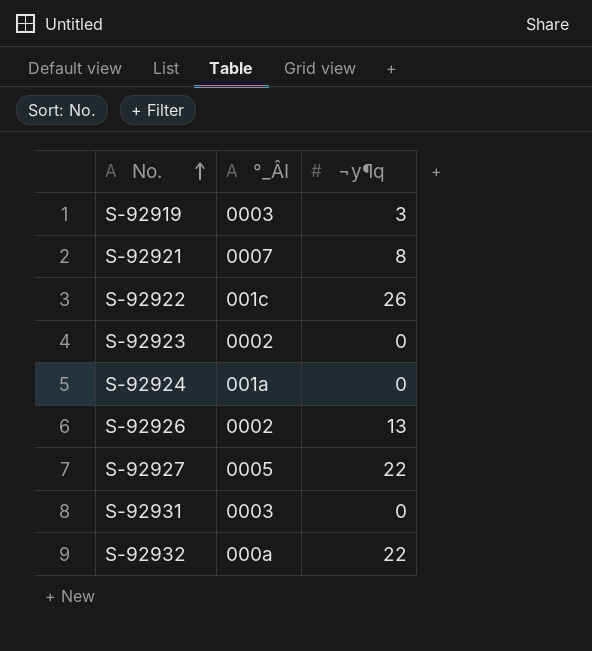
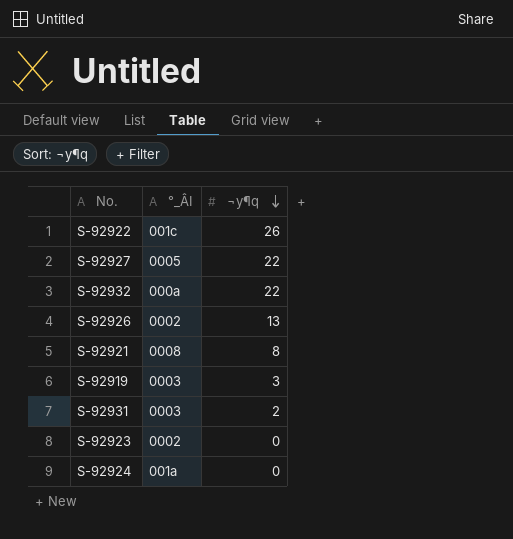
row order: No. ascending -> ¬y¶q descending
S-92921 | °_ÂI: 0007 -> 0008
S-92931 | ¬y¶q: 0 -> 2

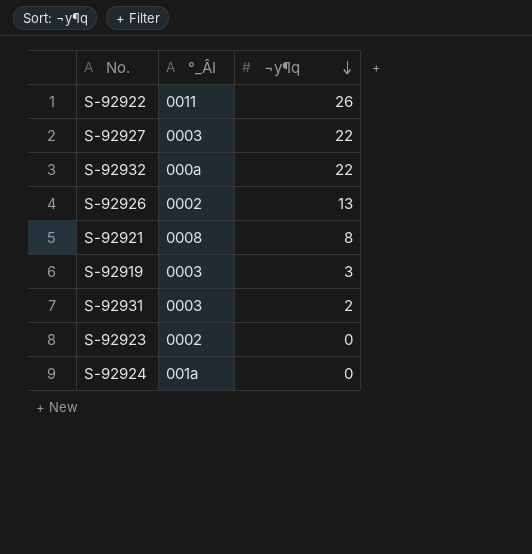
S-92922 | °_ÂI: 001c -> 0011
S-92927 | °_ÂI: 0005 -> 0003

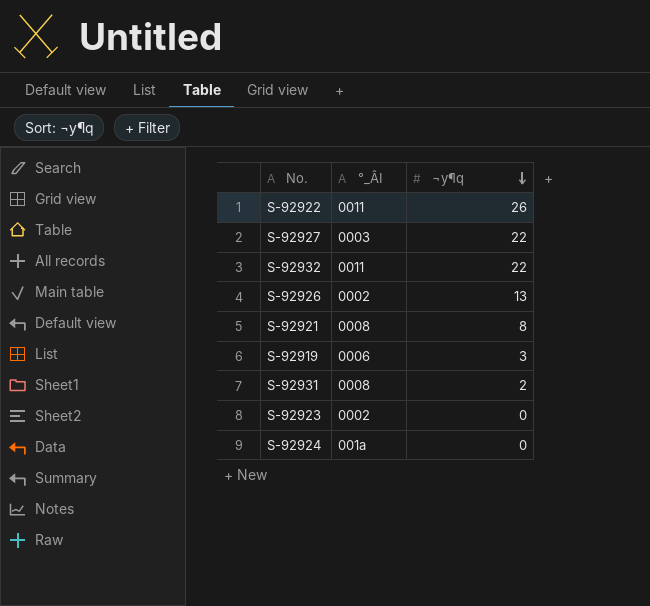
S-92932 | °_ÂI: 000a -> 0011
S-92919 | °_ÂI: 0003 -> 0006
S-92931 | °_ÂI: 0003 -> 0008

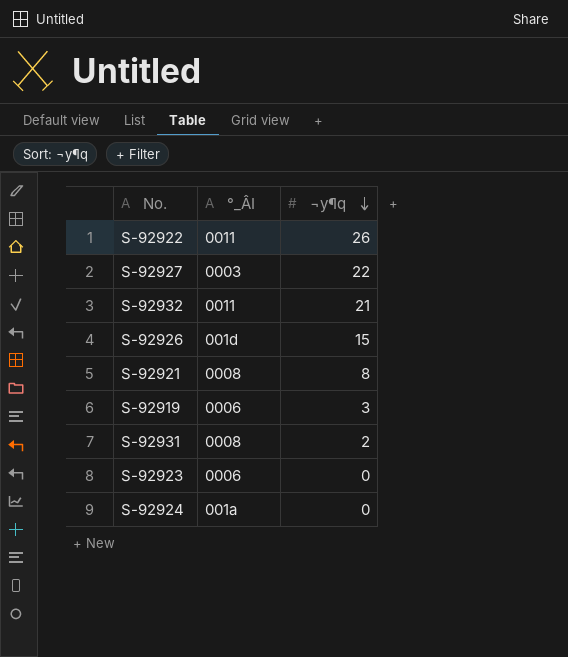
S-92932 | ¬y¶q: 22 -> 21
S-92926 | °_ÂI: 0002 -> 001d
S-92926 | ¬y¶q: 13 -> 15
S-92923 | °_ÂI: 0002 -> 0006

